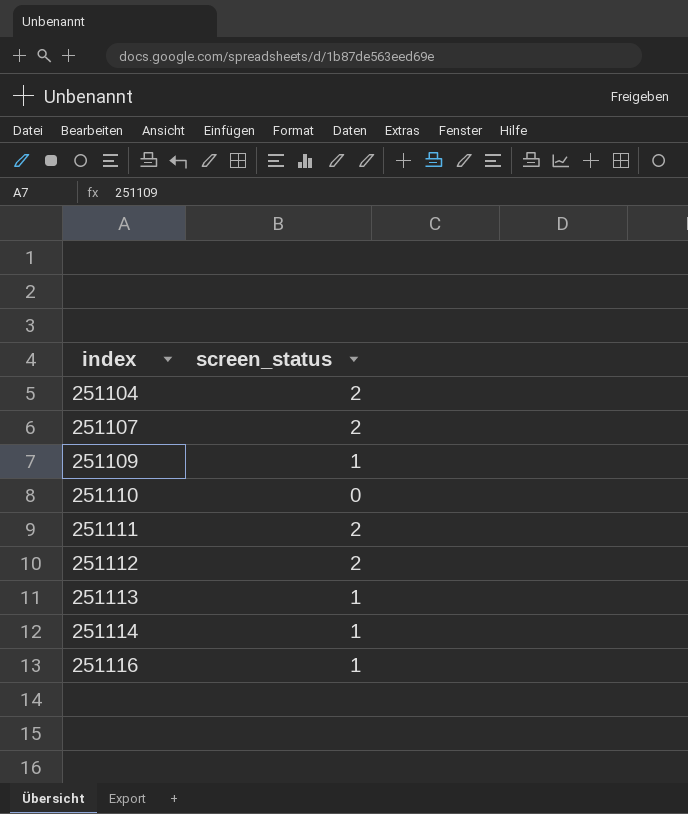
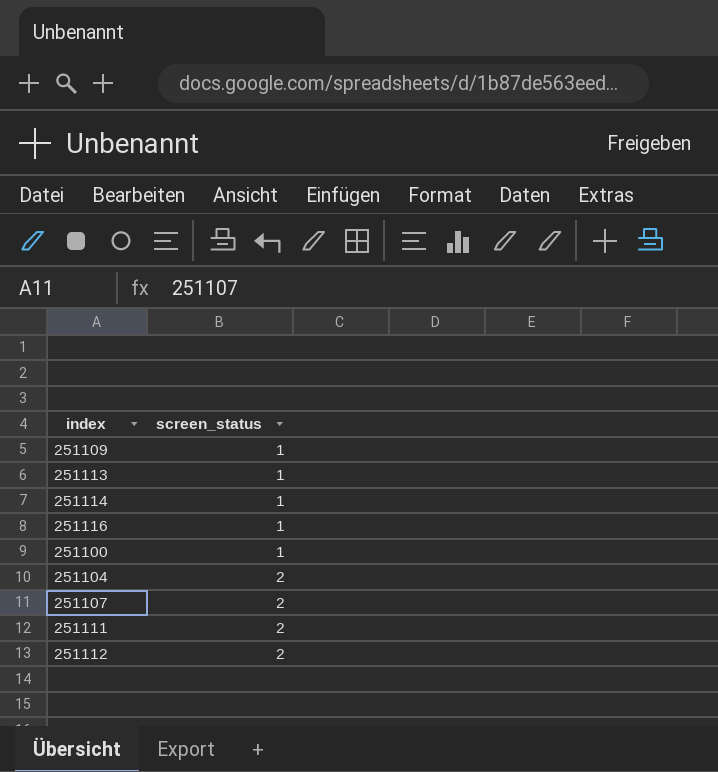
row order: index ascending -> screen_status ascending
row 251110: 0 -> none
row 251100: none -> 1

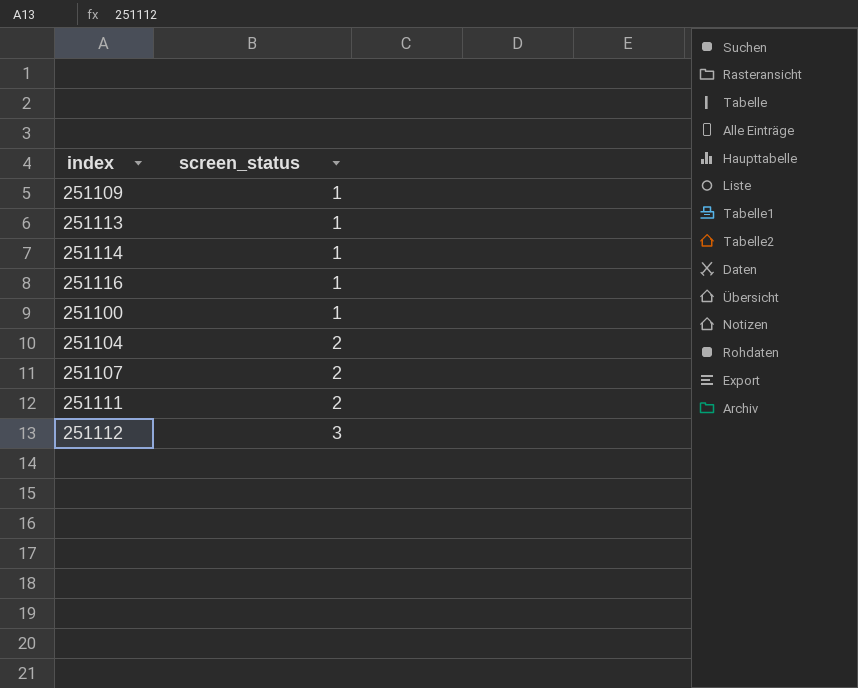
251112 | screen_status: 2 -> 3

